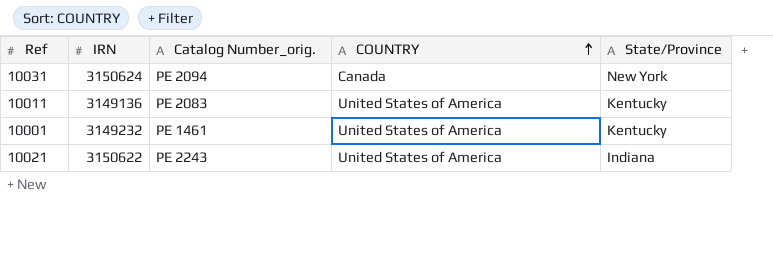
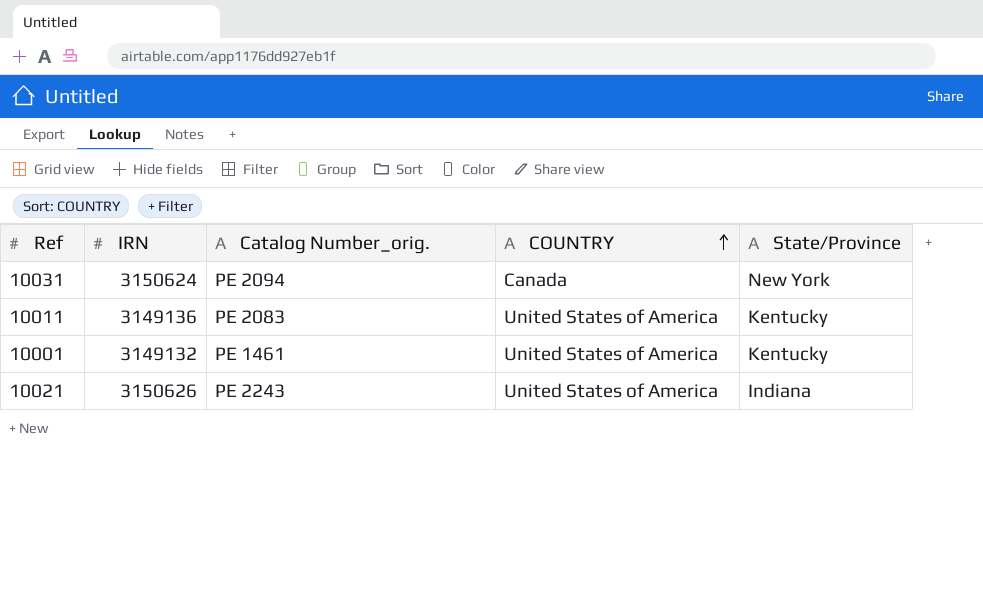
10001 | IRN: 3149232 -> 3149132
10021 | IRN: 3150622 -> 3150626

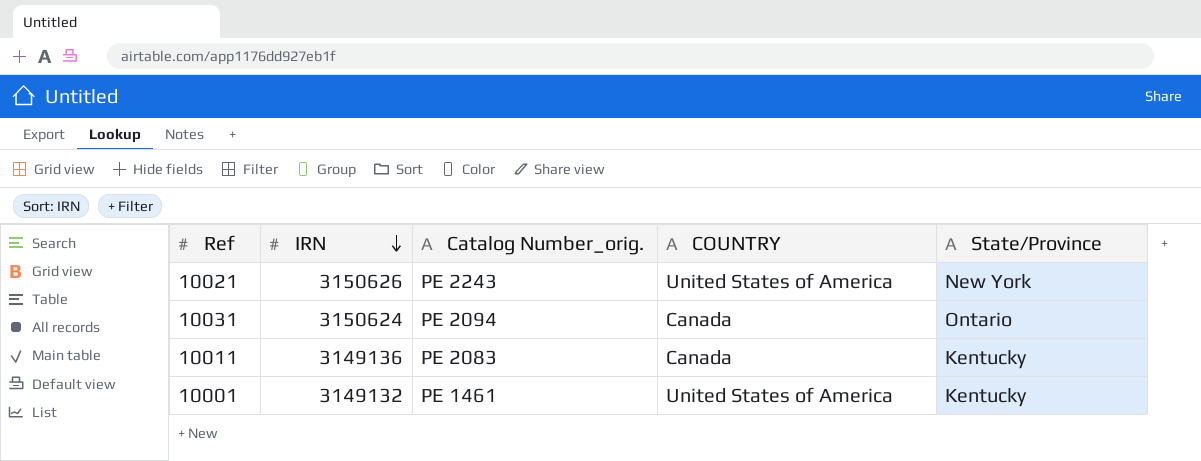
row order: COUNTRY ascending -> IRN descending
10021 | State/Province: Indiana -> New York
10031 | State/Province: New York -> Ontario
10011 | COUNTRY: United States of America -> Canada

